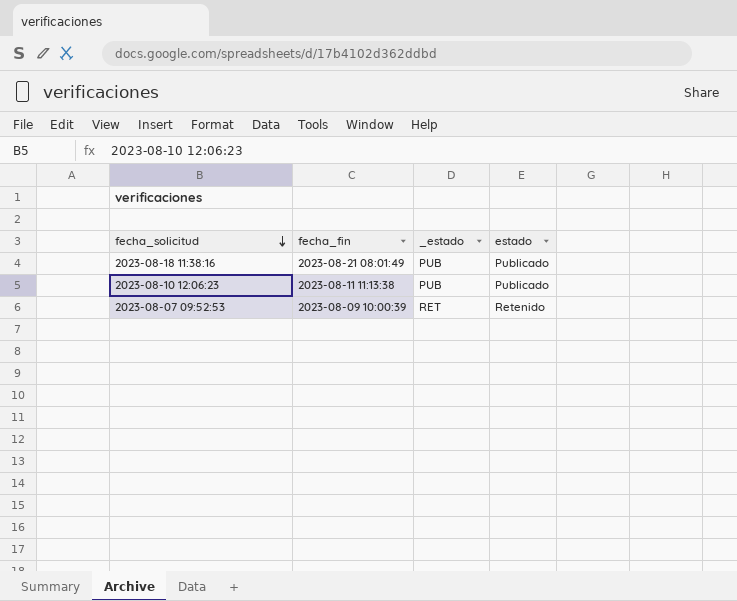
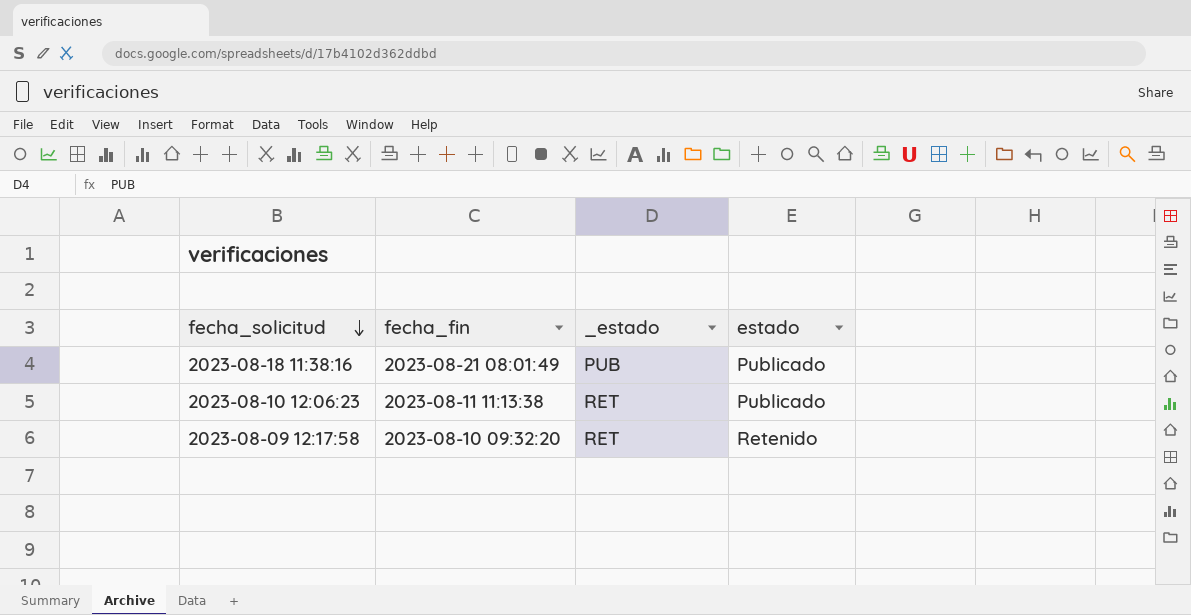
row 2023-08-07 09:52:53: 2023-08-09 10:00:39 | RET | Retenido -> none
2023-08-10 12:06:23 | _estado: PUB -> RET
row 2023-08-09 12:17:58: none -> 2023-08-10 09:32:20 | RET | Retenido

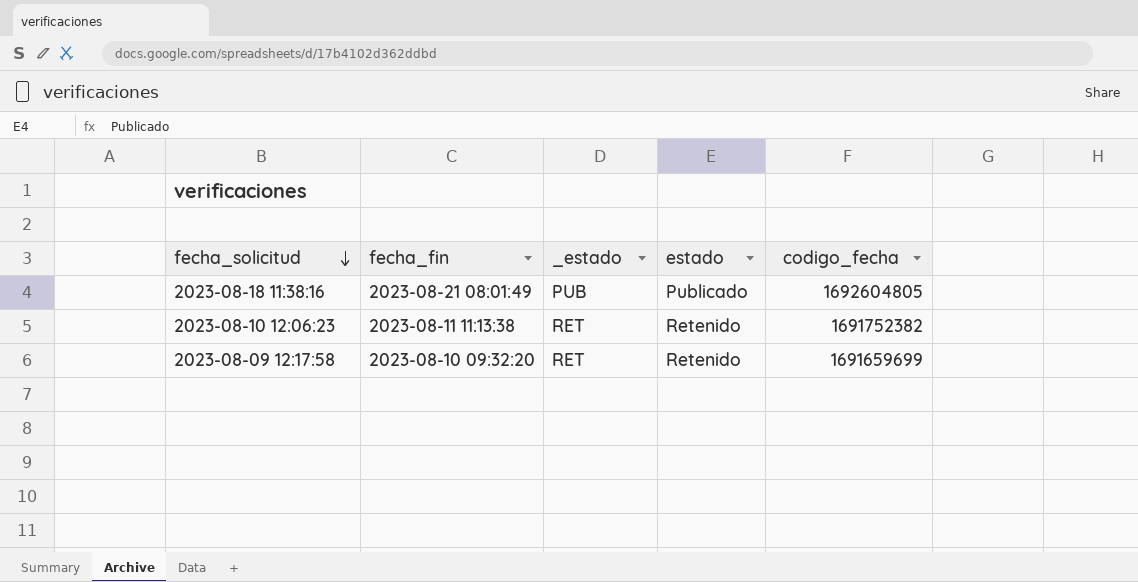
column codigo_fecha | position: none -> 5
2023-08-10 12:06:23 | estado: Publicado -> Retenido

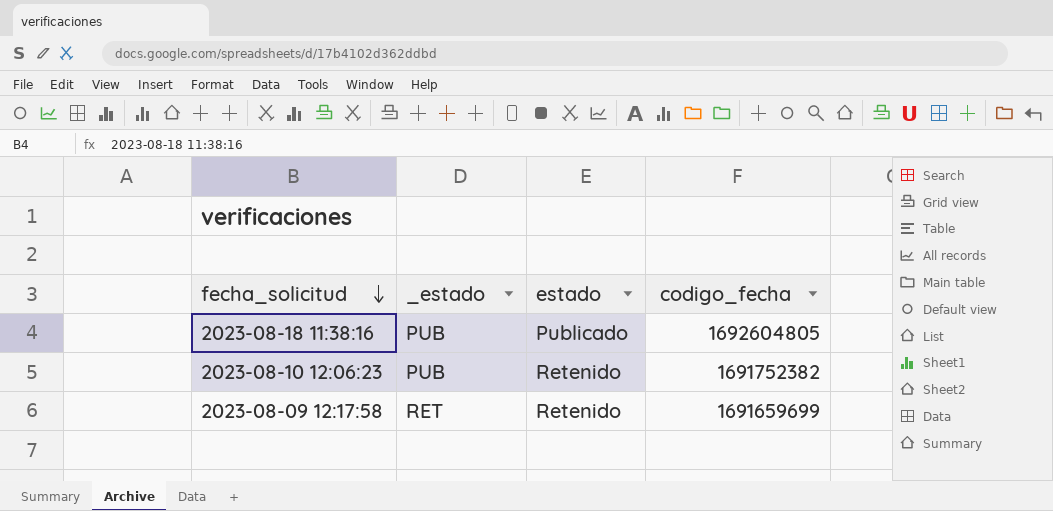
column fecha_fin | position: 2 -> none
2023-08-10 12:06:23 | _estado: RET -> PUB

